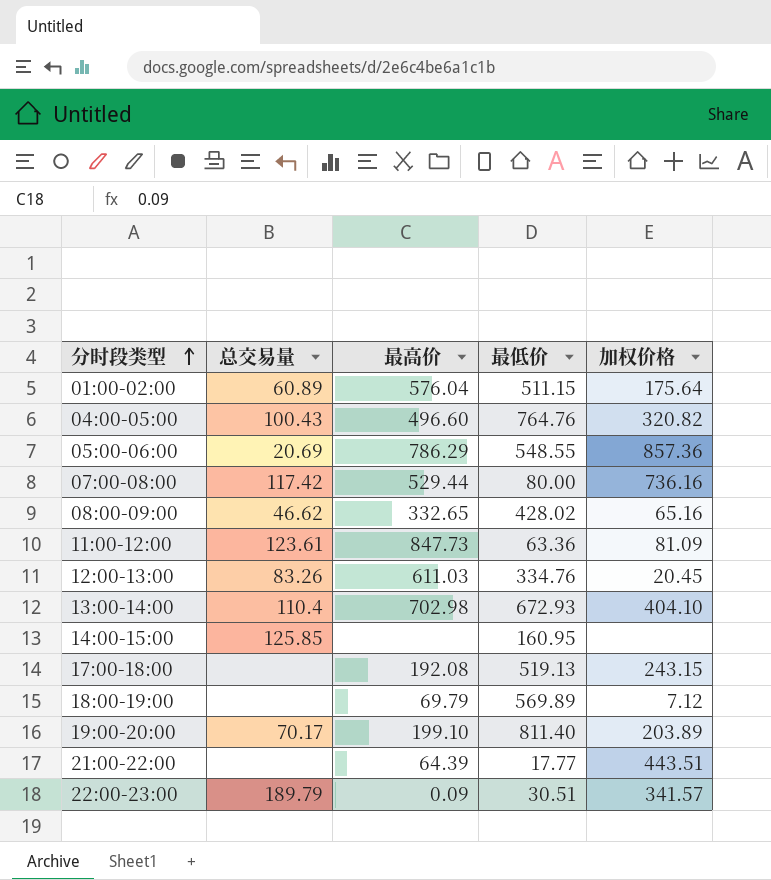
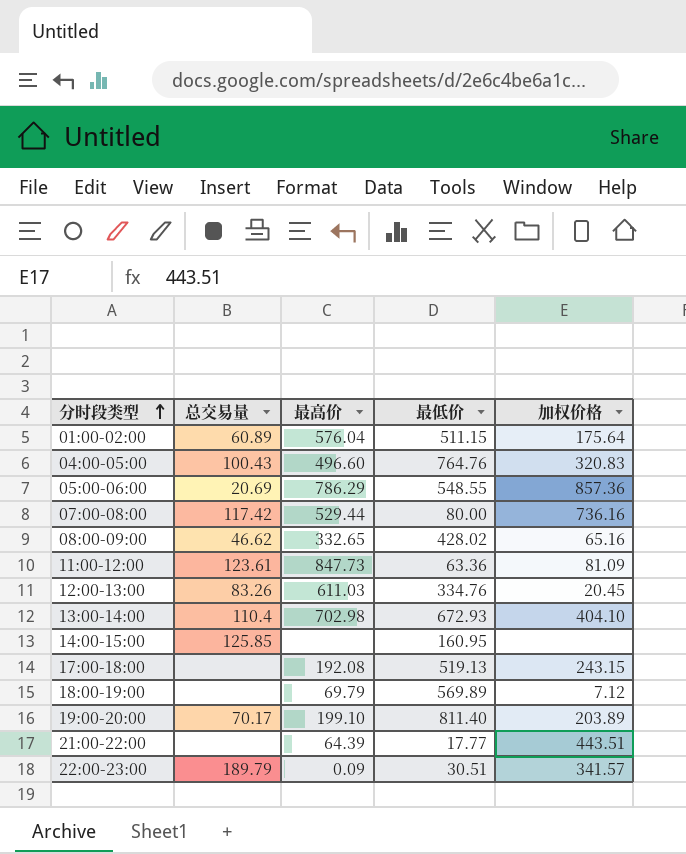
04:00-05:00 | 加权价格: 320.82 -> 320.83

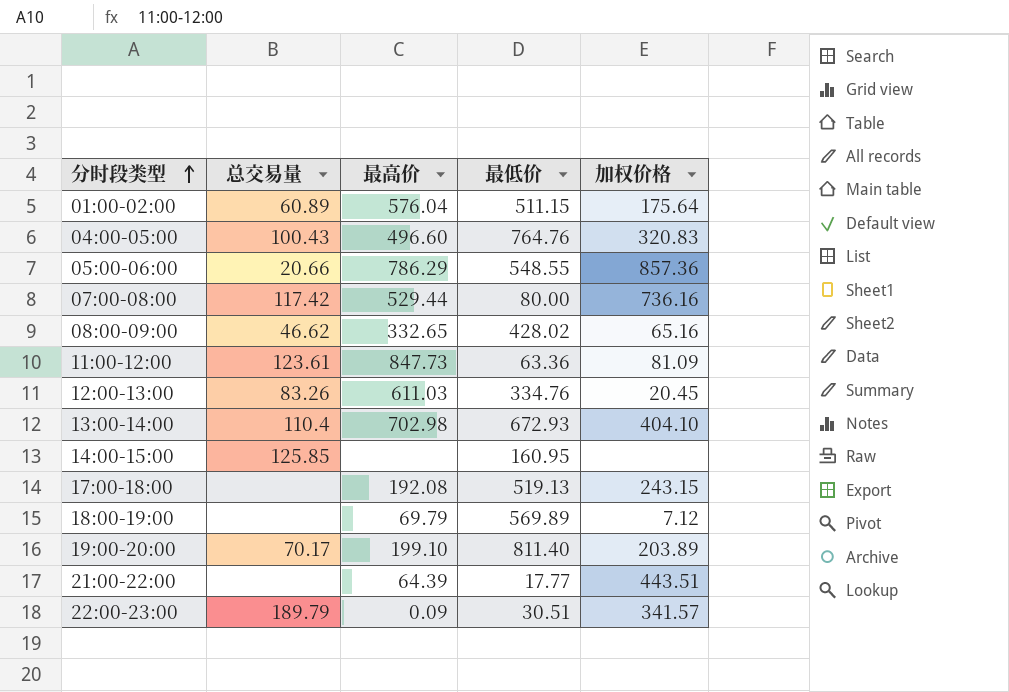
05:00-06:00 | 总交易量: 20.69 -> 20.66

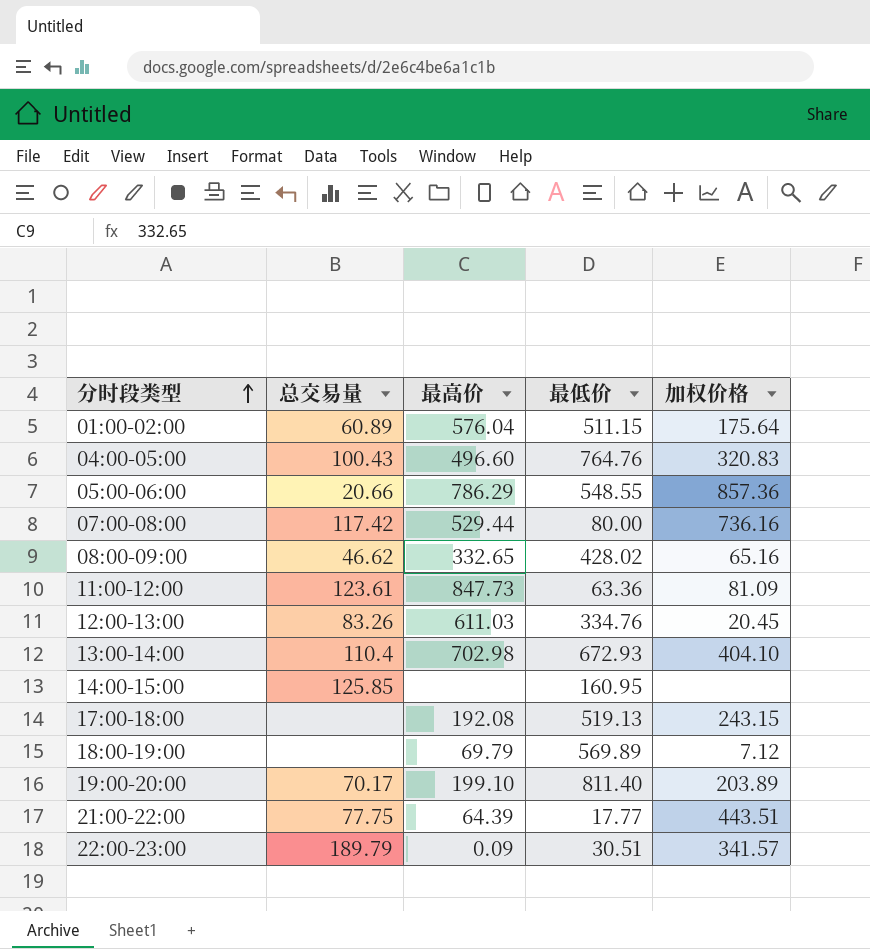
21:00-22:00 | 总交易量: none -> 77.75

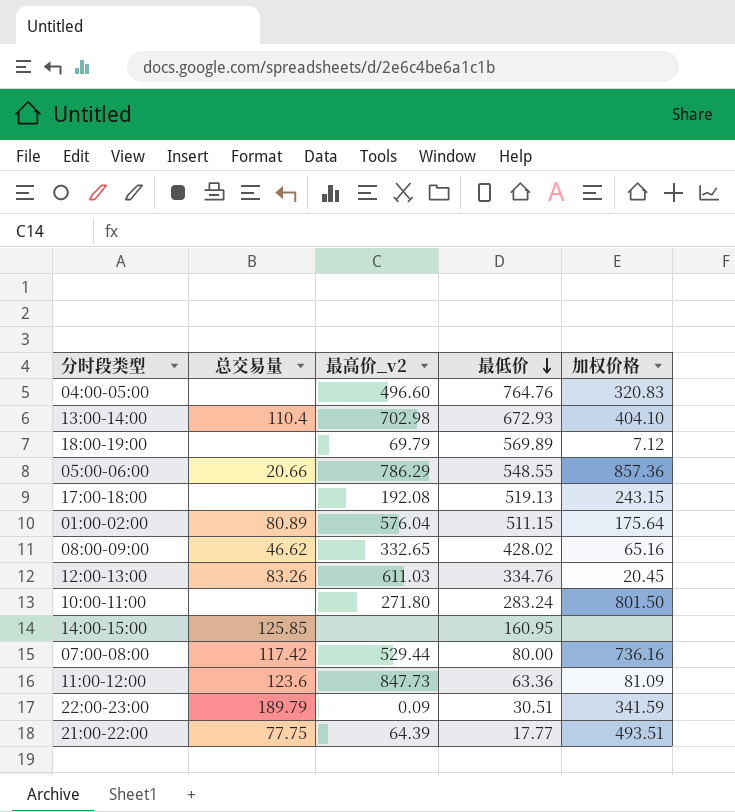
row order: 分时段类型 ascending -> 最低价 descending
column name: 最高价 -> 最高价_v2
row 19:00-20:00: 70.17 | 199.10 | 811.40 | 203.89 -> none
04:00-05:00 | 总交易量: 100.43 -> none
01:00-02:00 | 总交易量: 60.89 -> 80.89
row 10:00-11:00: none -> none | 271.80 | 283.24 | 801.50
11:00-12:00 | 总交易量: 123.61 -> 123.6
22:00-23:00 | 加权价格: 341.57 -> 341.59
21:00-22:00 | 加权价格: 443.51 -> 493.51

